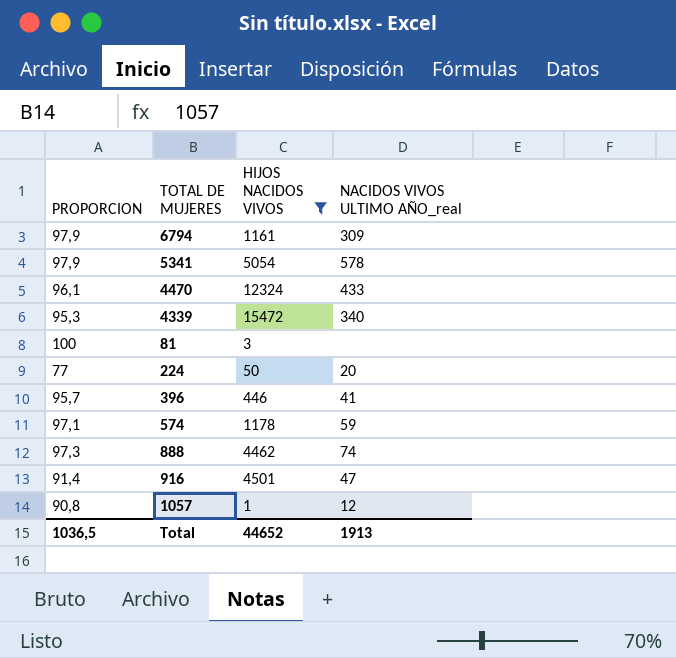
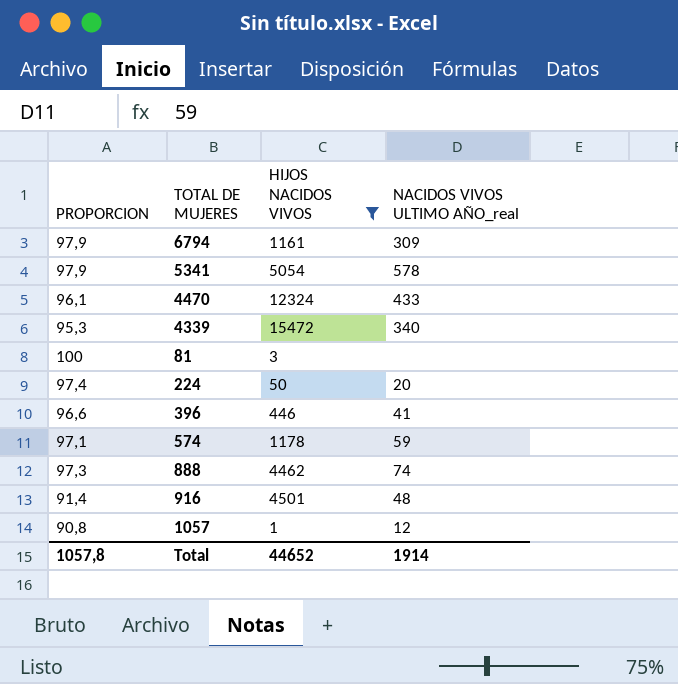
224 | PROPORCION: 77 -> 97,4
396 | PROPORCION: 95,7 -> 96,6
916 | NACIDOS VIVOS ULTIMO AÑO_real: 47 -> 48
Total | PROPORCION: 1036,5 -> 1057,8
Total | NACIDOS VIVOS ULTIMO AÑO_real: 1913 -> 1914

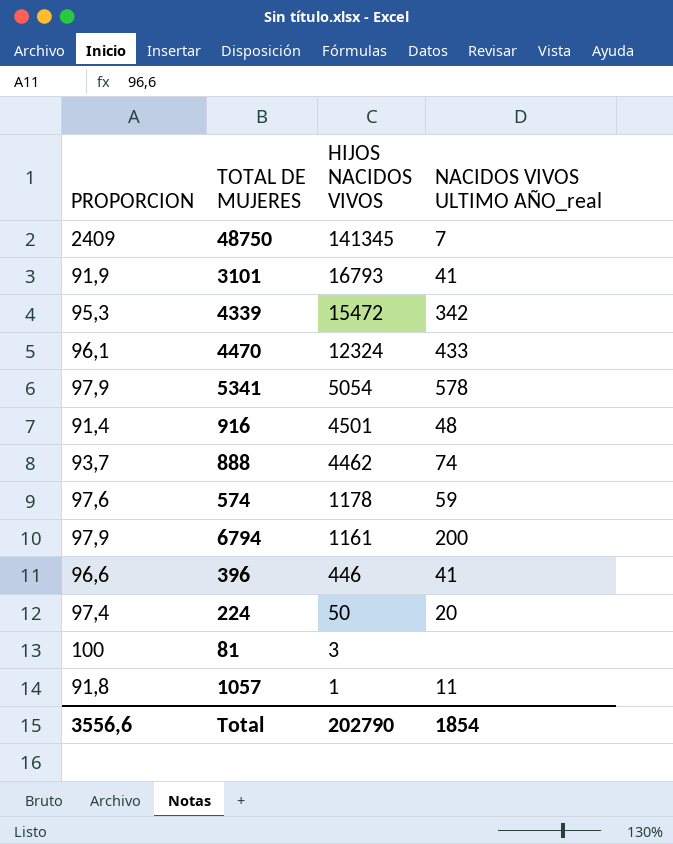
filter: HIJOS NACIDOS VIVOS <= 15472 -> none
row order: none -> HIJOS NACIDOS VIVOS descending
4339 | NACIDOS VIVOS ULTIMO AÑO_real: 340 -> 342
888 | PROPORCION: 97,3 -> 93,7
574 | PROPORCION: 97,1 -> 97,6
6794 | NACIDOS VIVOS ULTIMO AÑO_real: 309 -> 200
1057 | PROPORCION: 90,8 -> 91,8
1057 | NACIDOS VIVOS ULTIMO AÑO_real: 12 -> 11
Total | PROPORCION: 1057,8 -> 3556,6
Total | HIJOS NACIDOS VIVOS: 44652 -> 202790
Total | NACIDOS VIVOS ULTIMO AÑO_real: 1914 -> 1854

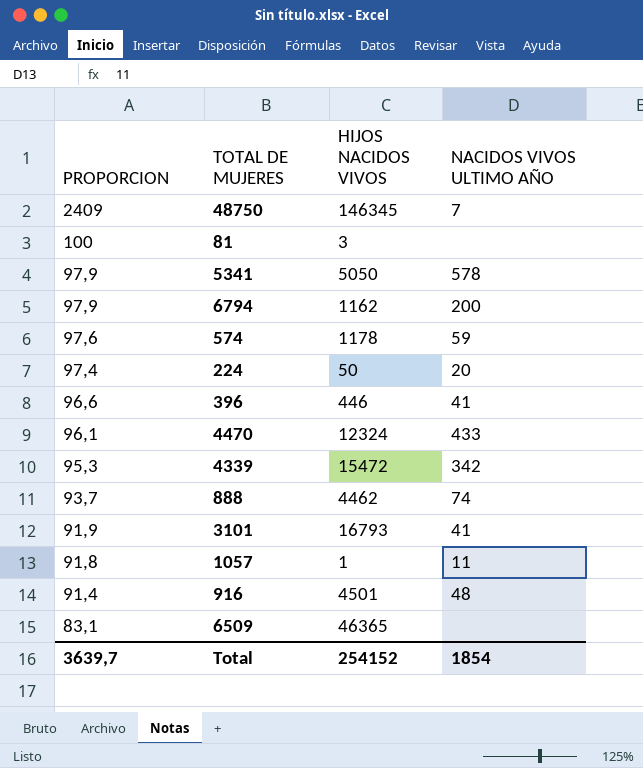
row order: HIJOS NACIDOS VIVOS descending -> PROPORCION descending
column name: NACIDOS VIVOS ULTIMO AÑO_real -> NACIDOS VIVOS ULTIMO AÑO
48750 | HIJOS NACIDOS VIVOS: 141345 -> 146345
5341 | HIJOS NACIDOS VIVOS: 5054 -> 5050
6794 | HIJOS NACIDOS VIVOS: 1161 -> 1162
row 6509: none -> 83,1 | 46365 | none
Total | PROPORCION: 3556,6 -> 3639,7
Total | HIJOS NACIDOS VIVOS: 202790 -> 254152

